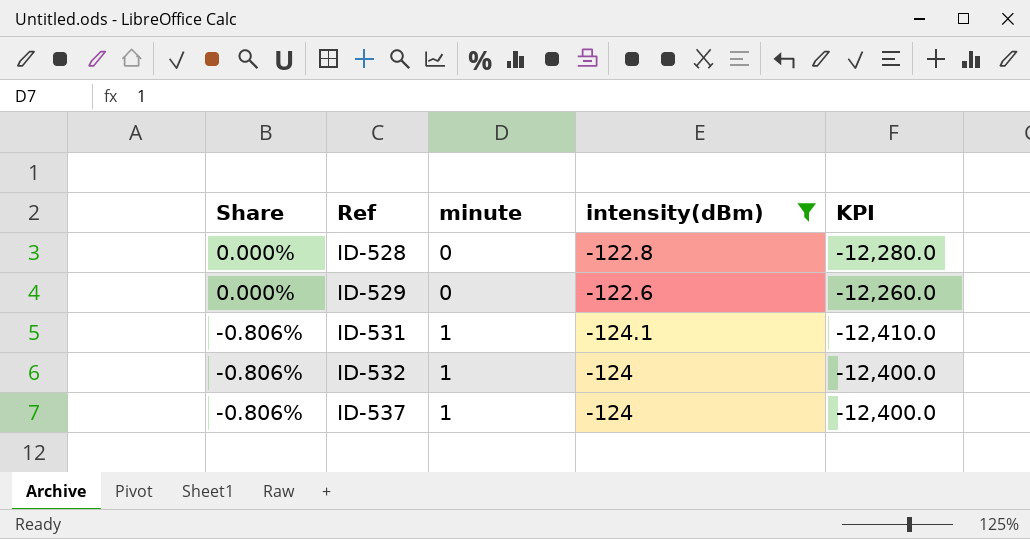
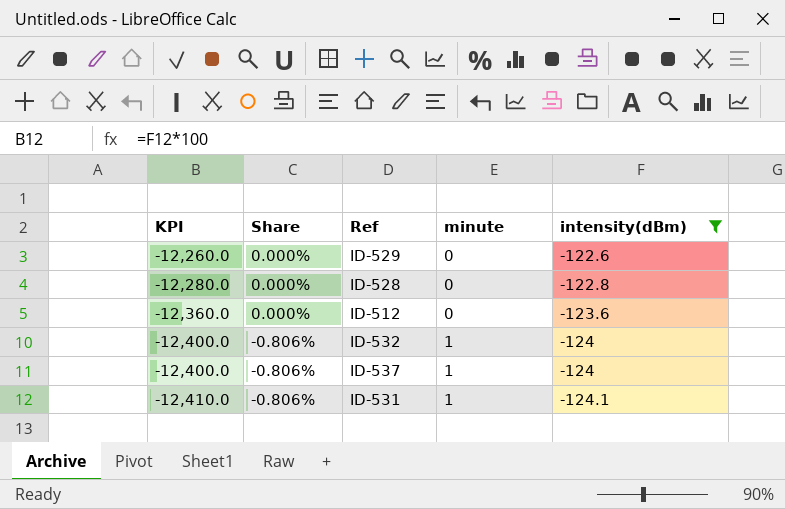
row order: Share descending -> KPI descending
column KPI | position: 5 -> 1
row ID-512: none -> -12,360.0 | 0.000% | 0 | -123.6

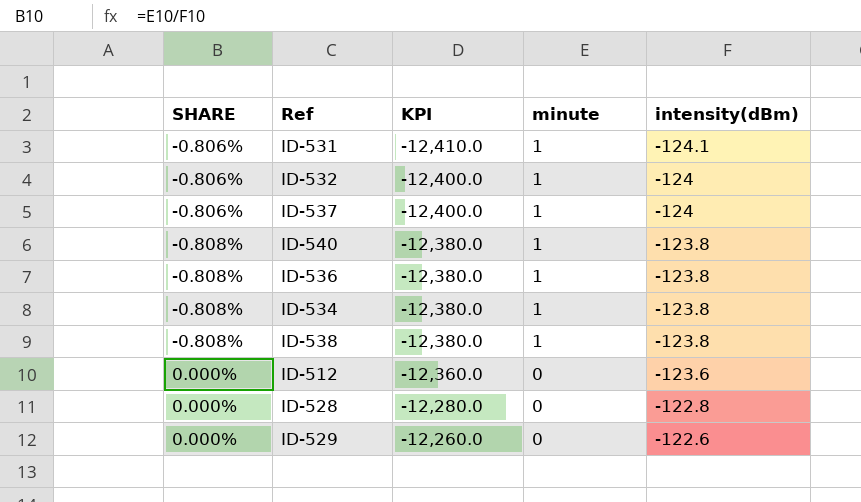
filter: intensity(dBm) != -123.8 -> none
row order: KPI descending -> KPI ascending
column name: Share -> SHARE
column KPI | position: 1 -> 3

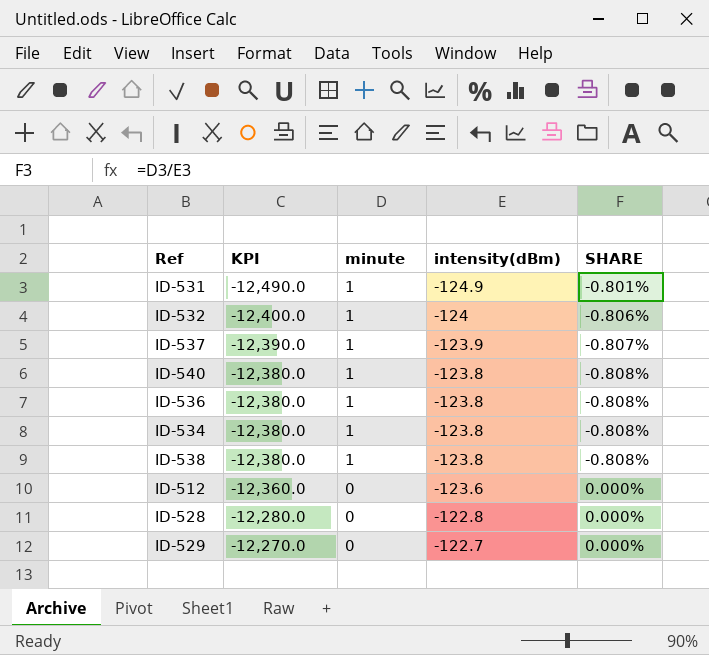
column SHARE | position: 1 -> 5
ID-531 | KPI: -12,410.0 -> -12,490.0
ID-531 | intensity(dBm): -124.1 -> -124.9
ID-531 | SHARE: -0.806% -> -0.801%
ID-537 | KPI: -12,400.0 -> -12,390.0
ID-537 | intensity(dBm): -124 -> -123.9
ID-537 | SHARE: -0.806% -> -0.807%
ID-529 | KPI: -12,260.0 -> -12,270.0
ID-529 | intensity(dBm): -122.6 -> -122.7

